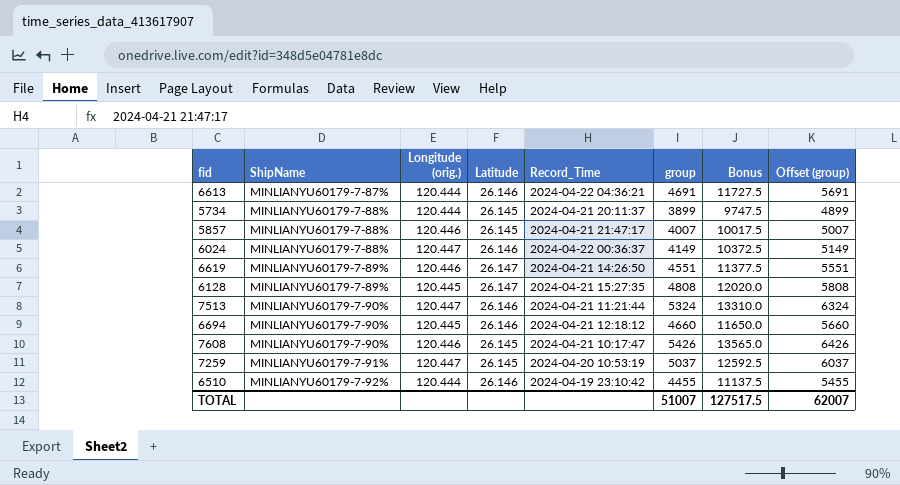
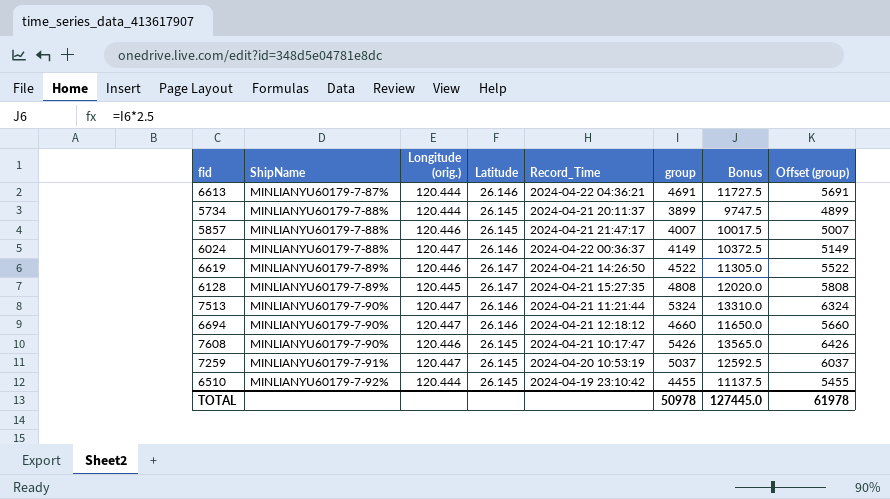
6619 | group: 4551 -> 4522
6619 | Bonus: 11377.5 -> 11305.0
6619 | Offset (group): 5551 -> 5522
6694 | Longitude (orig.): 120.445 -> 120.447
6510 | Latitude: 26.146 -> 26.145
TOTAL | group: 51007 -> 50978
TOTAL | Bonus: 127517.5 -> 127445.0
TOTAL | Offset (group): 62007 -> 61978

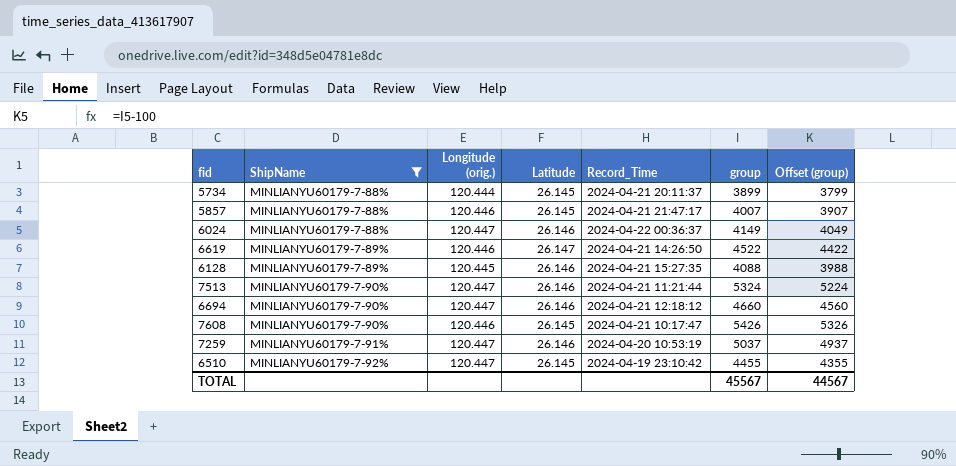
filter: none -> ShipName != MINLIANYU60179-7-87%
column Bonus | formula: [group] * 2.5 -> none
column Offset (group) | formula: [group] + 1000 -> [group] - 100
6128 | Latitude: 26.147 -> 26.146
6128 | group: 4808 -> 4088
7259 | Latitude: 26.145 -> 26.146
6510 | Longitude (orig.): 120.444 -> 120.447
TOTAL | group: 50978 -> 45567
TOTAL | Offset (group): 61978 -> 44567

